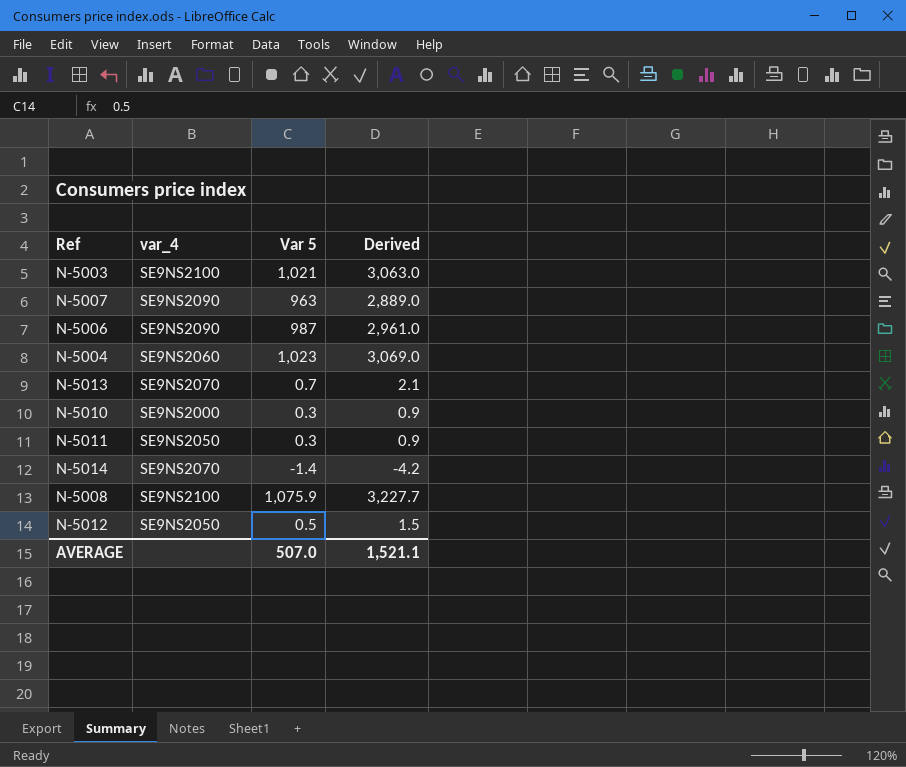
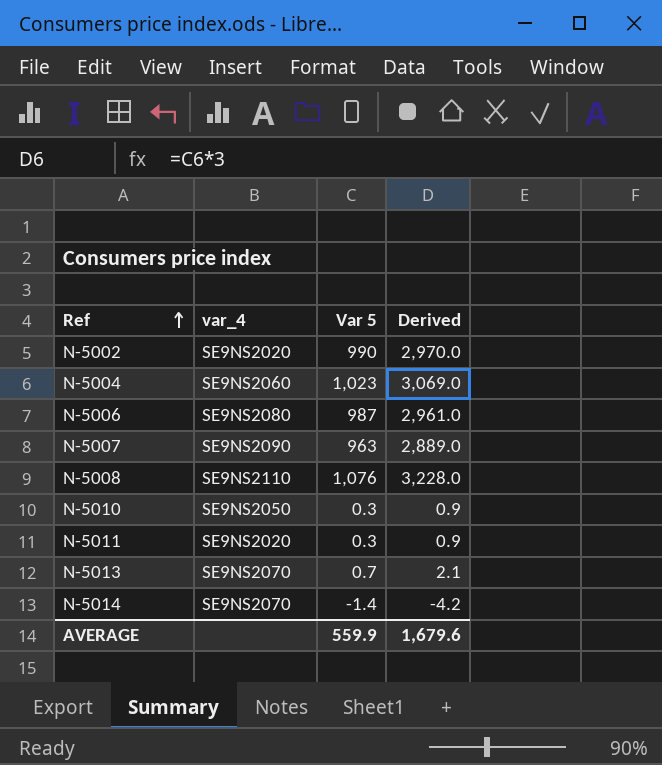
row order: none -> Ref ascending
row N-5003: SE9NS2100 | 1,021 | 3,063.0 -> none
row N-5012: SE9NS2050 | 0.5 | 1.5 -> none
row N-5002: none -> SE9NS2020 | 990 | 2,970.0
N-5006 | var_4: SE9NS2090 -> SE9NS2080
N-5008 | var_4: SE9NS2100 -> SE9NS2110
N-5008 | Var 5: 1,075.9 -> 1,076
N-5008 | Derived: 3,227.7 -> 3,228.0
N-5010 | var_4: SE9NS2000 -> SE9NS2050
N-5011 | var_4: SE9NS2050 -> SE9NS2020
AVERAGE | Var 5: 507.0 -> 559.9
AVERAGE | Derived: 1,521.1 -> 1,679.6

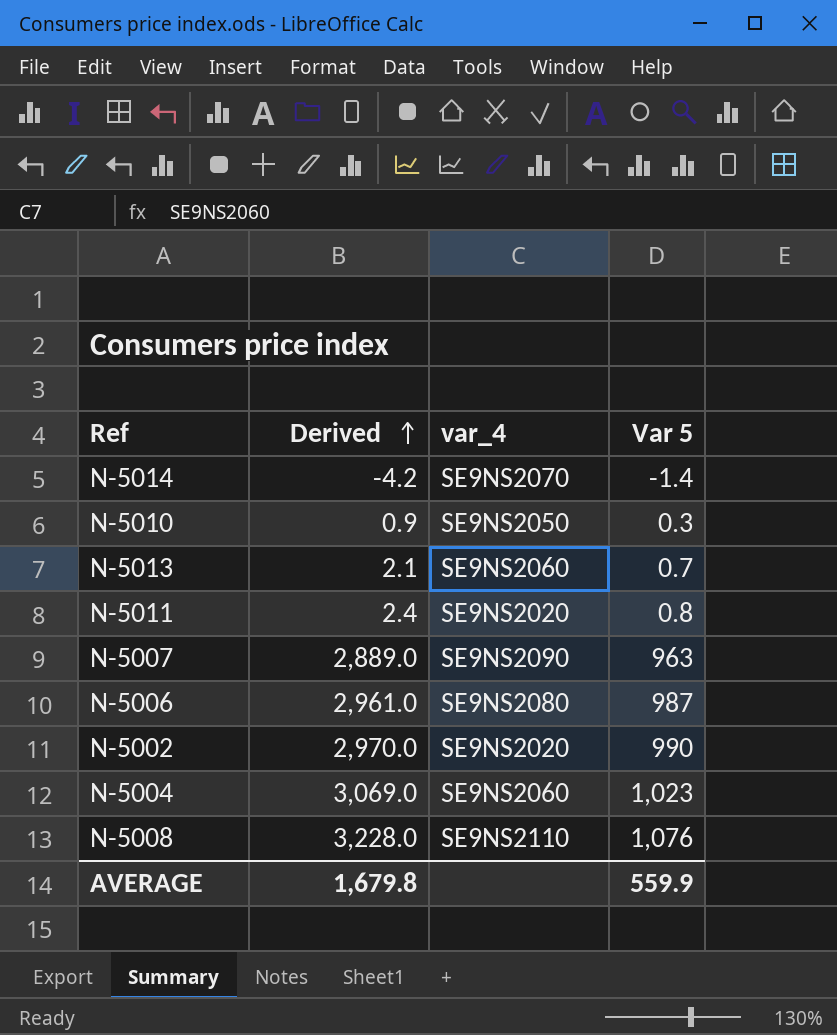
row order: Ref ascending -> Derived ascending
column Derived | position: 4 -> 2
N-5013 | var_4: SE9NS2070 -> SE9NS2060
N-5011 | Derived: 0.9 -> 2.4
N-5011 | Var 5: 0.3 -> 0.8
AVERAGE | Derived: 1,679.6 -> 1,679.8

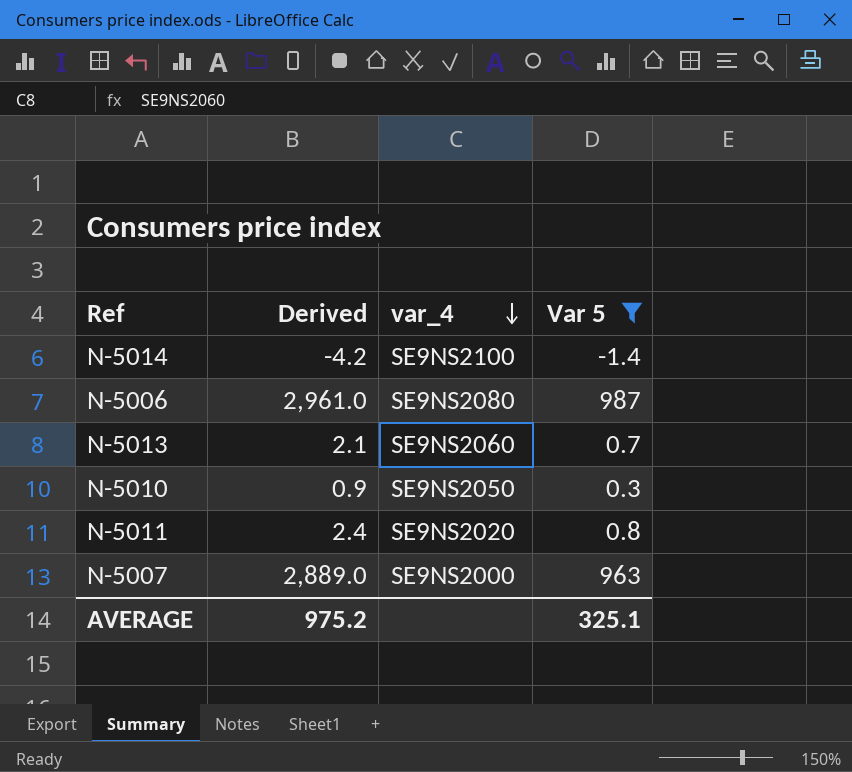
filter: none -> Var 5 <= 987
row order: Derived ascending -> var_4 descending
N-5014 | var_4: SE9NS2070 -> SE9NS2100
N-5007 | var_4: SE9NS2090 -> SE9NS2000
AVERAGE | Derived: 1,679.8 -> 975.2
AVERAGE | Var 5: 559.9 -> 325.1

